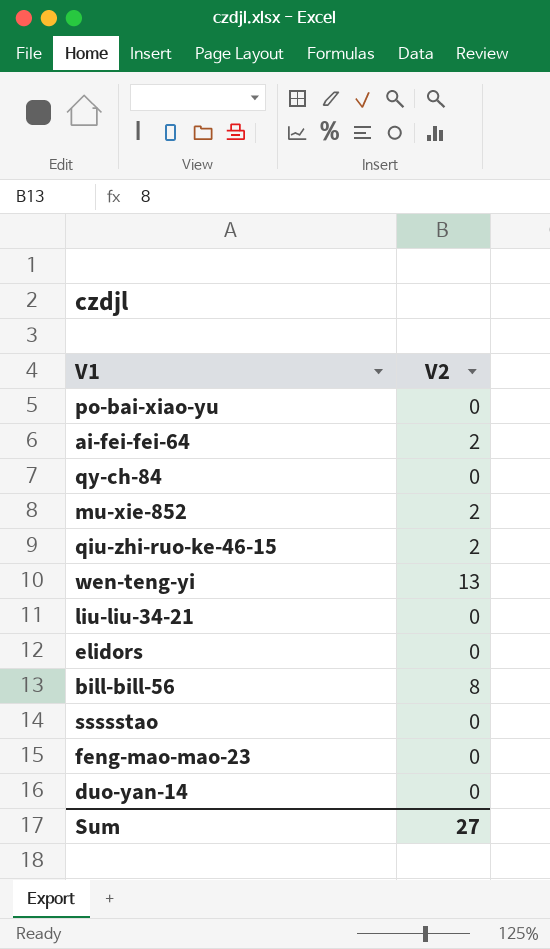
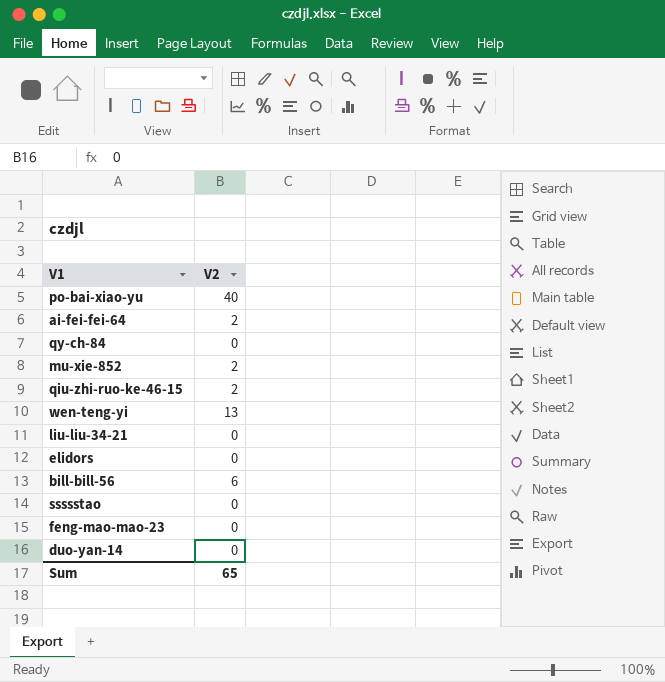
po-bai-xiao-yu | V2: 0 -> 40
bill-bill-56 | V2: 8 -> 6
Sum | V2: 27 -> 65

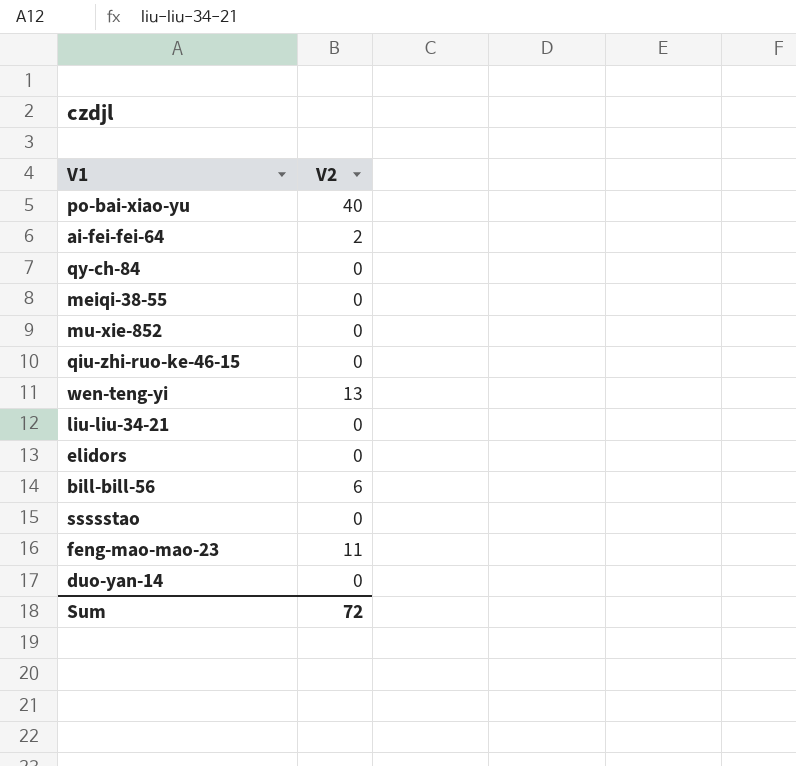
row meiqi-38-55: none -> 0
mu-xie-852 | V2: 2 -> 0
qiu-zhi-ruo-ke-46-15 | V2: 2 -> 0
feng-mao-mao-23 | V2: 0 -> 11
Sum | V2: 65 -> 72

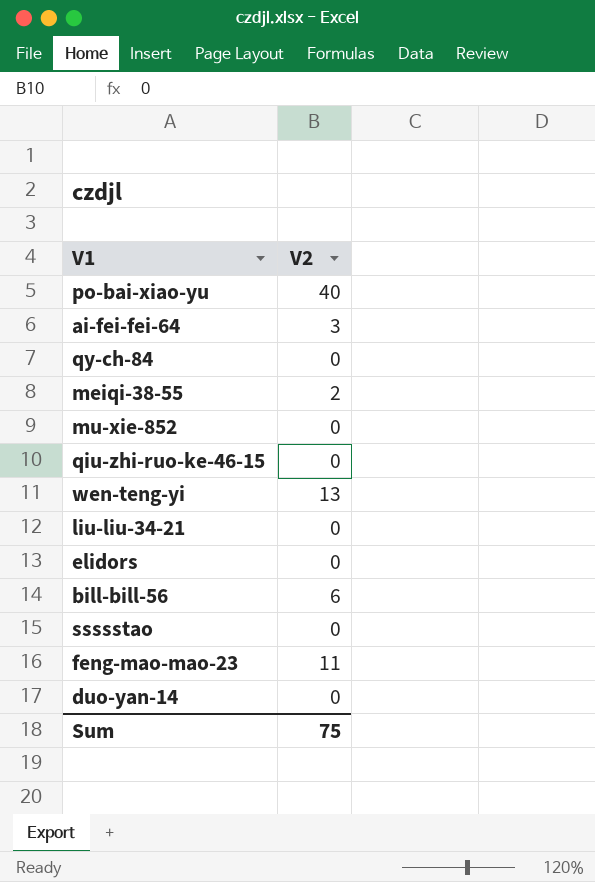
ai-fei-fei-64 | V2: 2 -> 3
meiqi-38-55 | V2: 0 -> 2
Sum | V2: 72 -> 75

